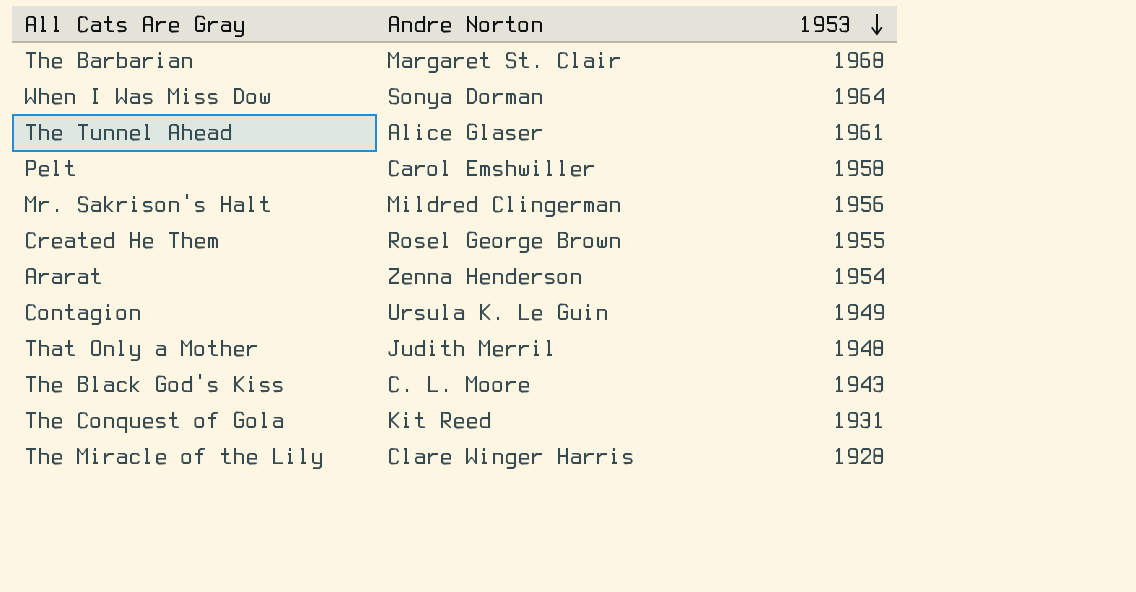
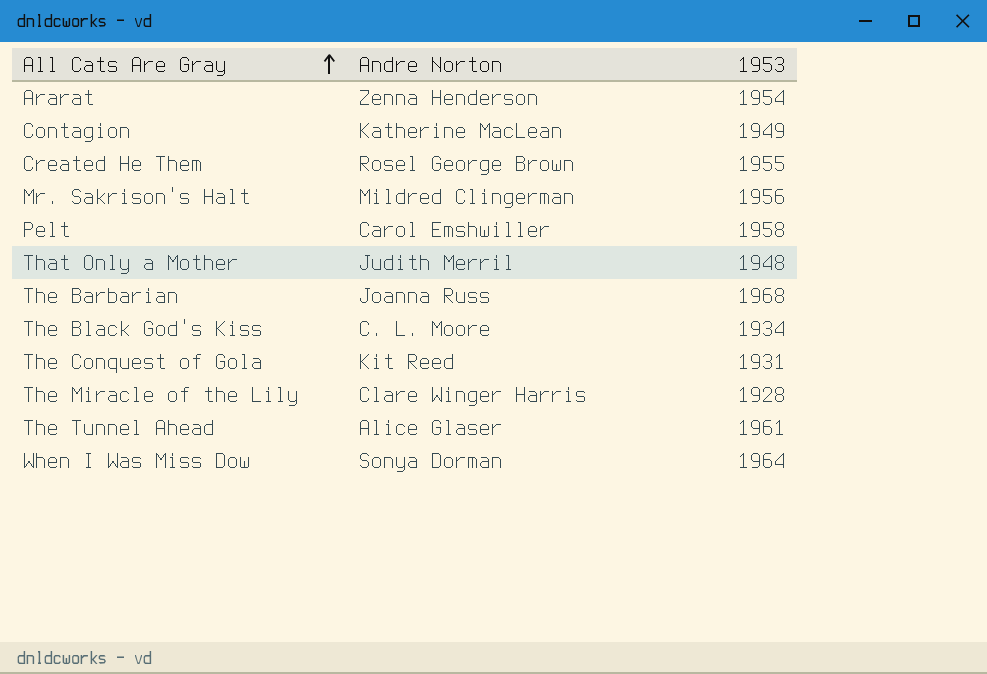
row order: 1953 descending -> All Cats Are Gray ascending
Contagion | Andre Norton: Ursula K. Le Guin -> Katherine MacLean
The Barbarian | Andre Norton: Margaret St. Clair -> Joanna Russ
The Black God's Kiss | 1953: 1943 -> 1934

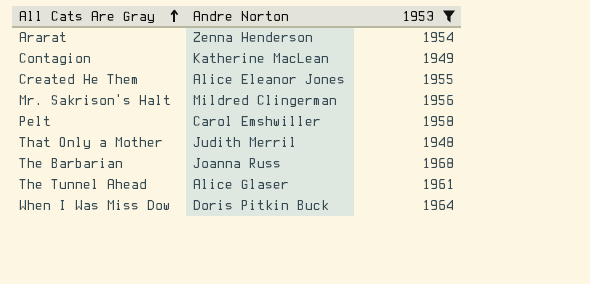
filter: none -> 1953 >= 1948
Created He Them | Andre Norton: Rosel George Brown -> Alice Eleanor Jones
When I Was Miss Dow | Andre Norton: Sonya Dorman -> Doris Pitkin Buck

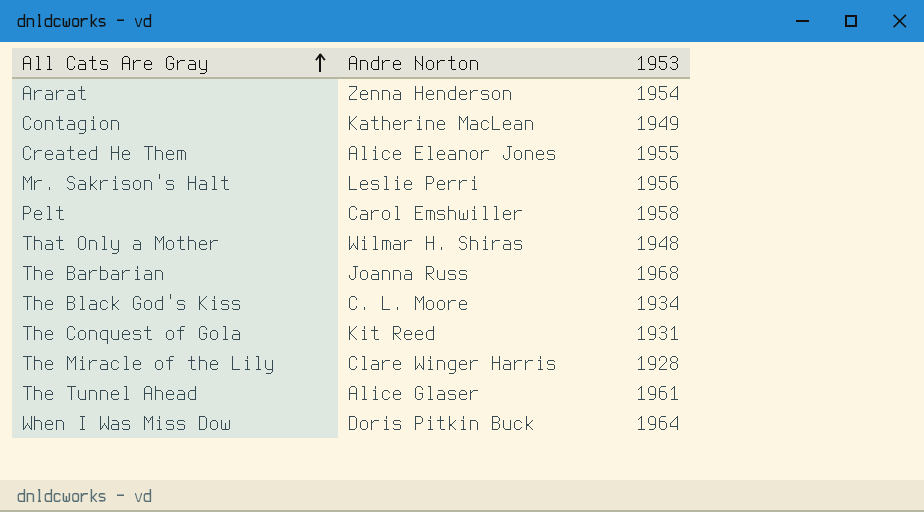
filter: 1953 >= 1948 -> none
Mr. Sakrison's Halt | Andre Norton: Mildred Clingerman -> Leslie Perri
That Only a Mother | Andre Norton: Judith Merril -> Wilmar H. Shiras

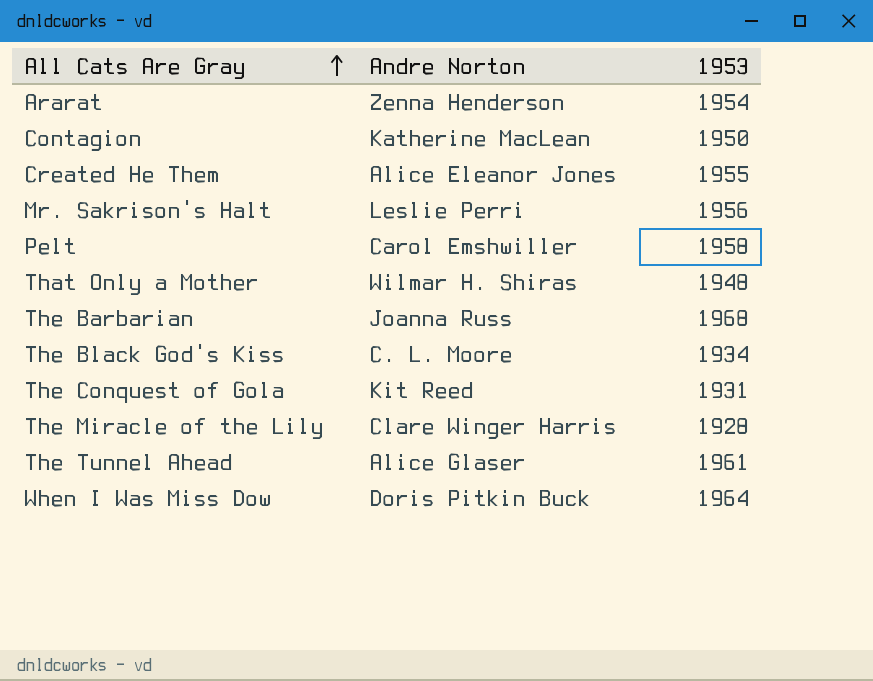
Contagion | 1953: 1949 -> 1950

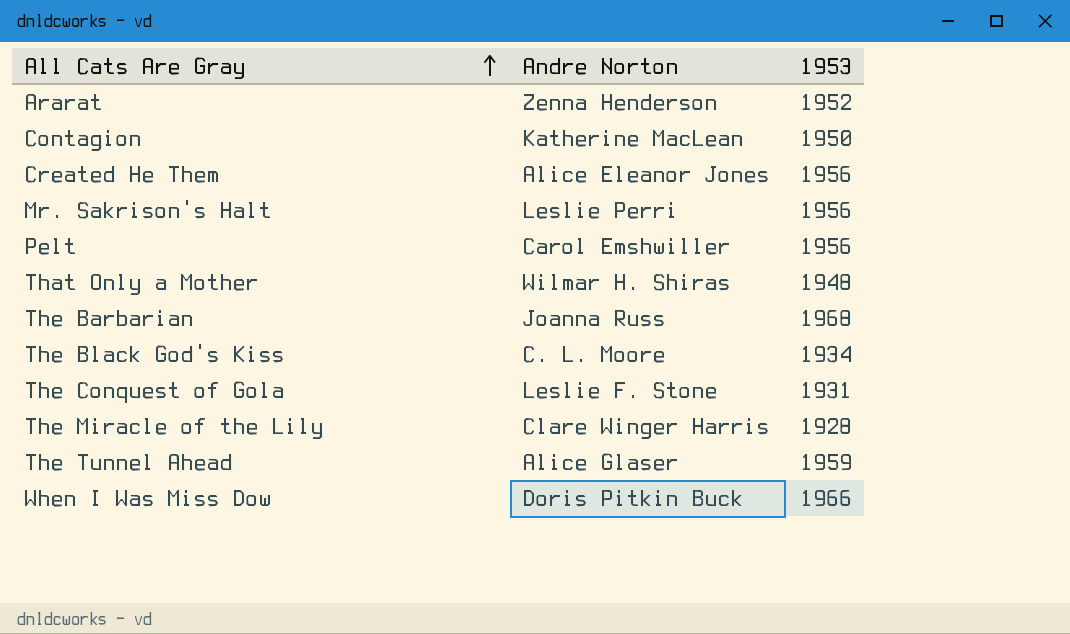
Ararat | 1953: 1954 -> 1952
Created He Them | 1953: 1955 -> 1956
Pelt | 1953: 1958 -> 1956
The Conquest of Gola | Andre Norton: Kit Reed -> Leslie F. Stone
The Tunnel Ahead | 1953: 1961 -> 1959
When I Was Miss Dow | 1953: 1964 -> 1966

